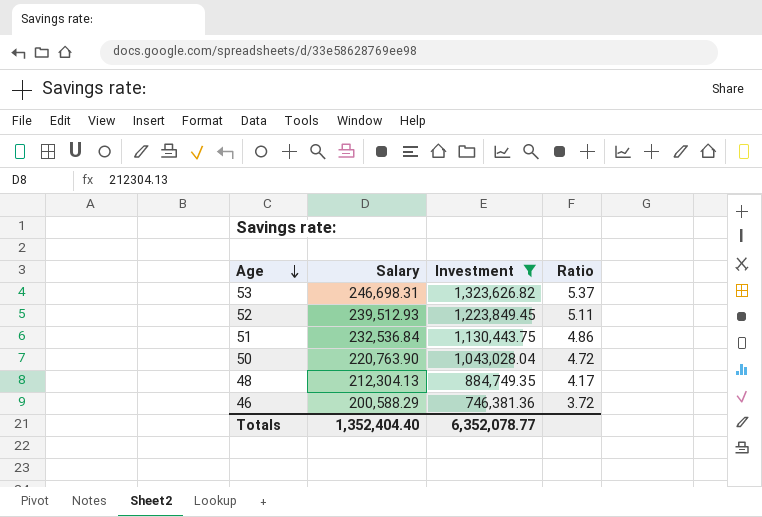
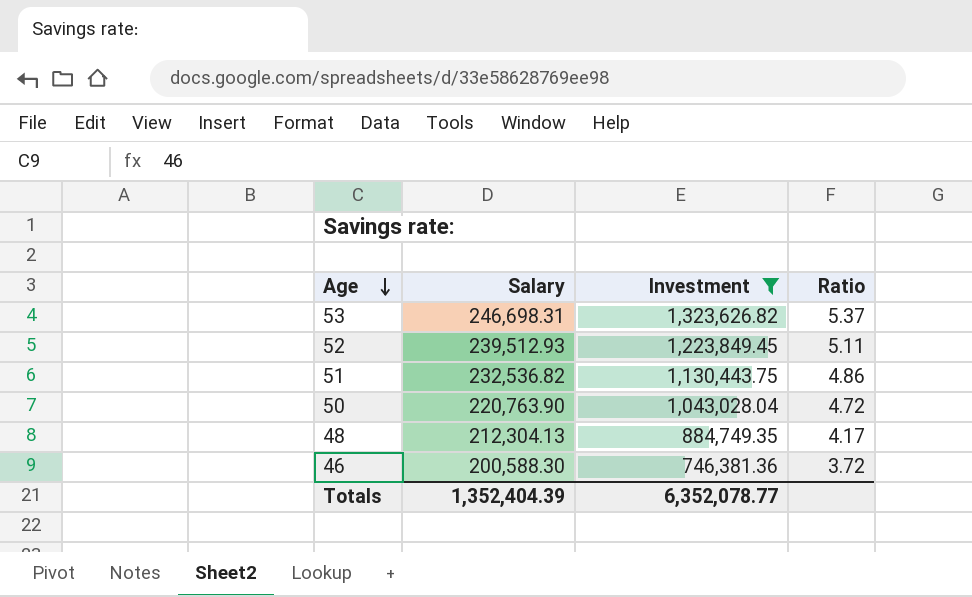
51 | Salary: 232,536.84 -> 232,536.82
46 | Salary: 200,588.29 -> 200,588.30
Totals | Salary: 1,352,404.40 -> 1,352,404.39

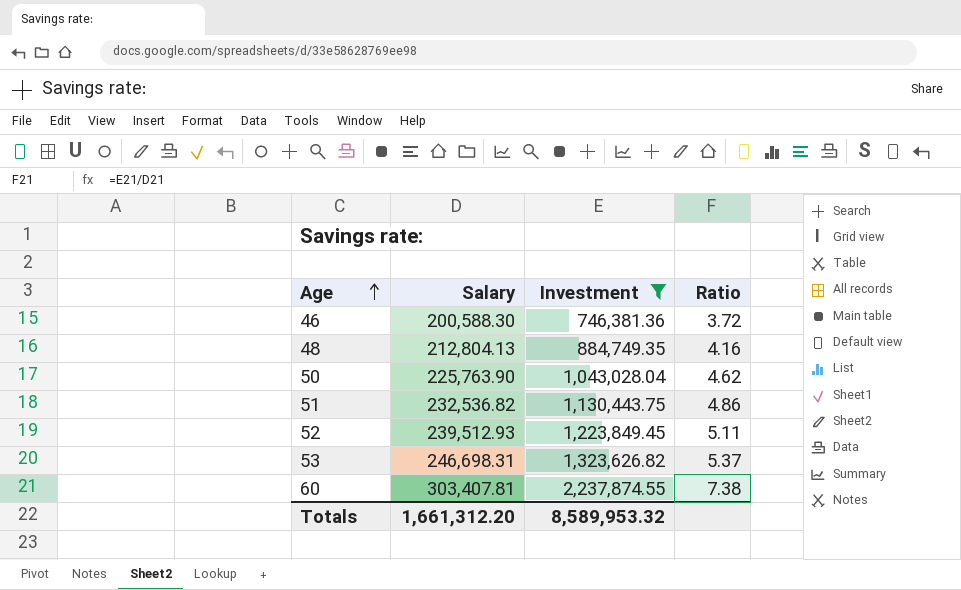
row order: Age descending -> Age ascending
48 | Salary: 212,304.13 -> 212,804.13
48 | Ratio: 4.17 -> 4.16
50 | Salary: 220,763.90 -> 225,763.90
50 | Ratio: 4.72 -> 4.62
row 60: none -> 303,407.81 | 2,237,874.55 | 7.38
Totals | Salary: 1,352,404.39 -> 1,661,312.20
Totals | Investment: 6,352,078.77 -> 8,589,953.32

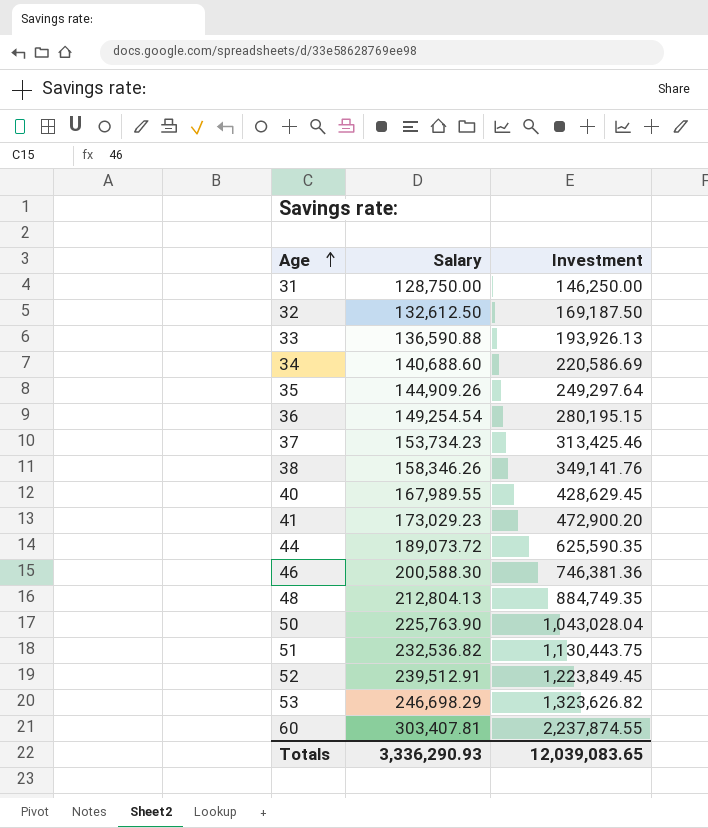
filter: Investment >= 746,381.36 -> none
column Ratio | formula: [Investment] / [Salary] -> none
52 | Salary: 239,512.93 -> 239,512.91
53 | Salary: 246,698.31 -> 246,698.29
Totals | Salary: 1,661,312.20 -> 3,336,290.93
Totals | Investment: 8,589,953.32 -> 12,039,083.65

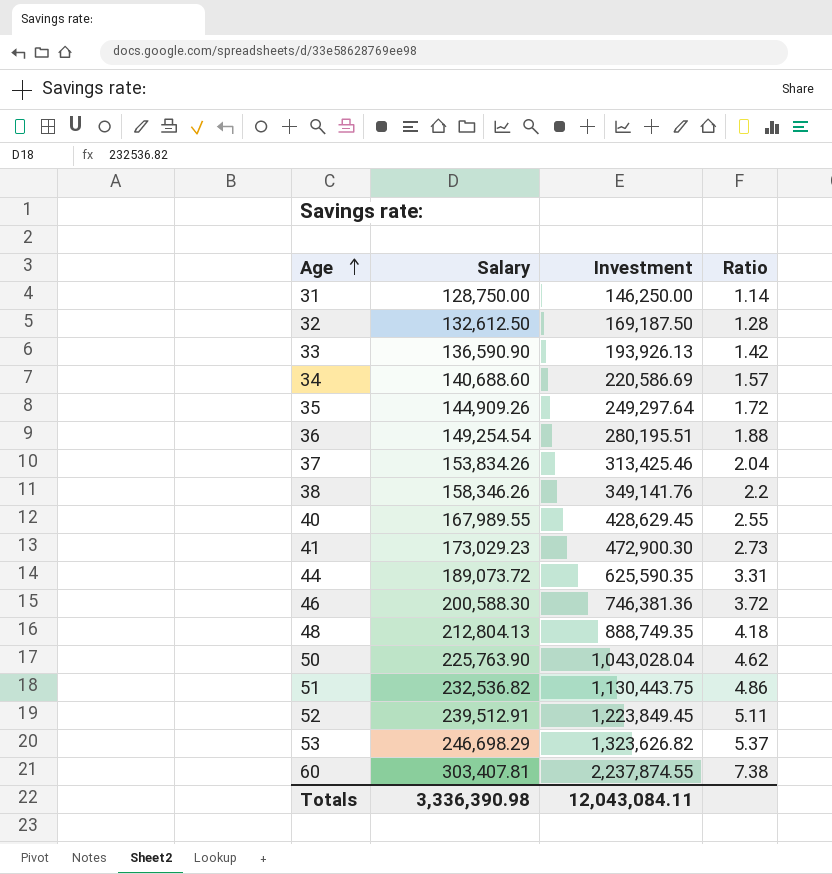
column Ratio | formula: none -> [Investment] / [Salary]
33 | Salary: 136,590.88 -> 136,590.90
36 | Investment: 280,195.15 -> 280,195.51
37 | Salary: 153,734.23 -> 153,834.26
41 | Investment: 472,900.20 -> 472,900.30
48 | Investment: 884,749.35 -> 888,749.35
Totals | Salary: 3,336,290.93 -> 3,336,390.98
Totals | Investment: 12,039,083.65 -> 12,043,084.11

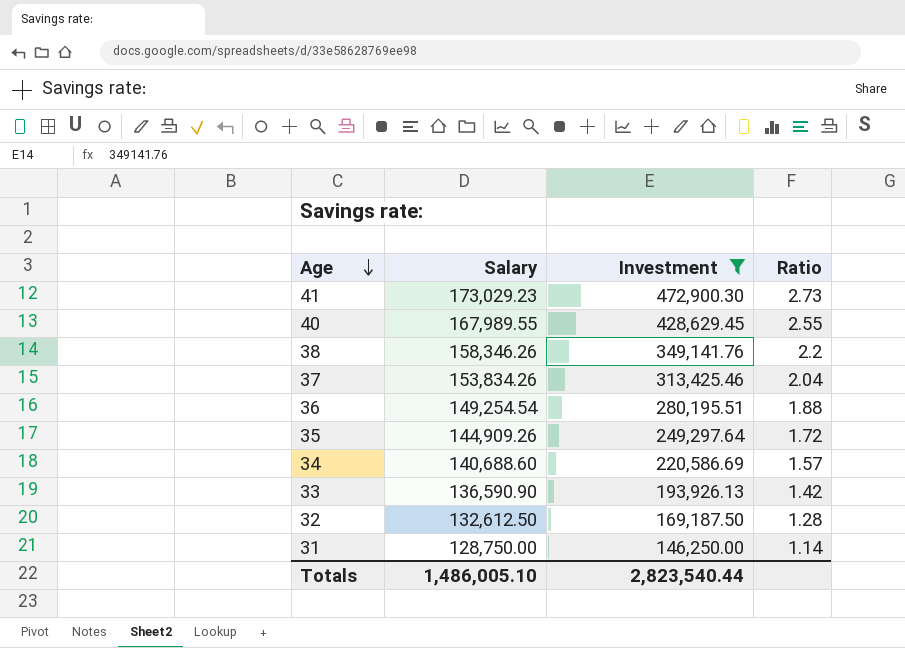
filter: none -> Investment <= 472,900.30
row order: Age ascending -> Age descending
Totals | Salary: 3,336,390.98 -> 1,486,005.10
Totals | Investment: 12,043,084.11 -> 2,823,540.44

